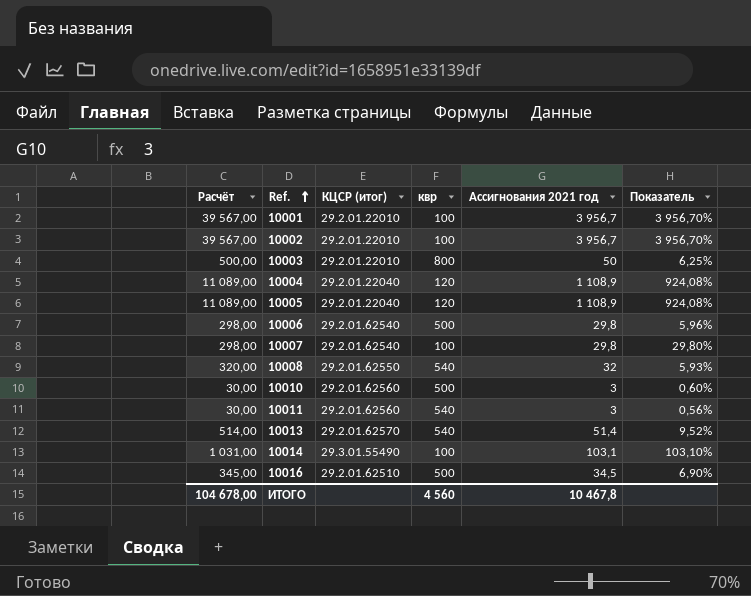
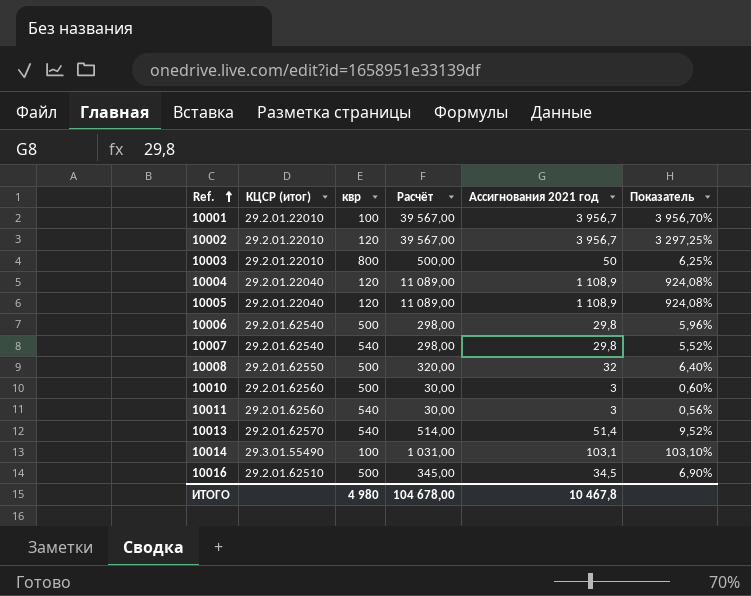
column Расчёт | position: 1 -> 4
10002 | квр: 100 -> 120
10002 | Показатель: 3 956,70% -> 3 297,25%
10007 | квр: 100 -> 540
10007 | Показатель: 29,80% -> 5,52%
10008 | квр: 540 -> 500
10008 | Показатель: 5,93% -> 6,40%
ИТОГО | квр: 4 560 -> 4 980

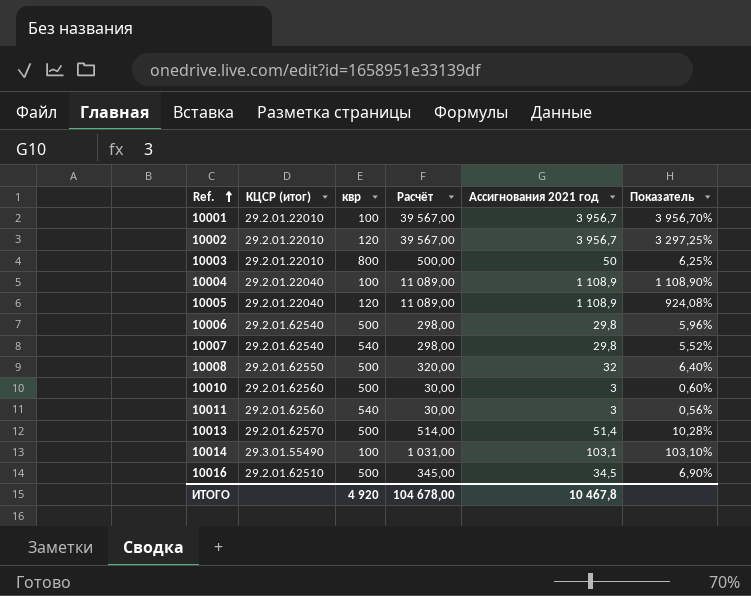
10004 | квр: 120 -> 100
10004 | Показатель: 924,08% -> 1 108,90%
10013 | квр: 540 -> 500
10013 | Показатель: 9,52% -> 10,28%
ИТОГО | квр: 4 980 -> 4 920

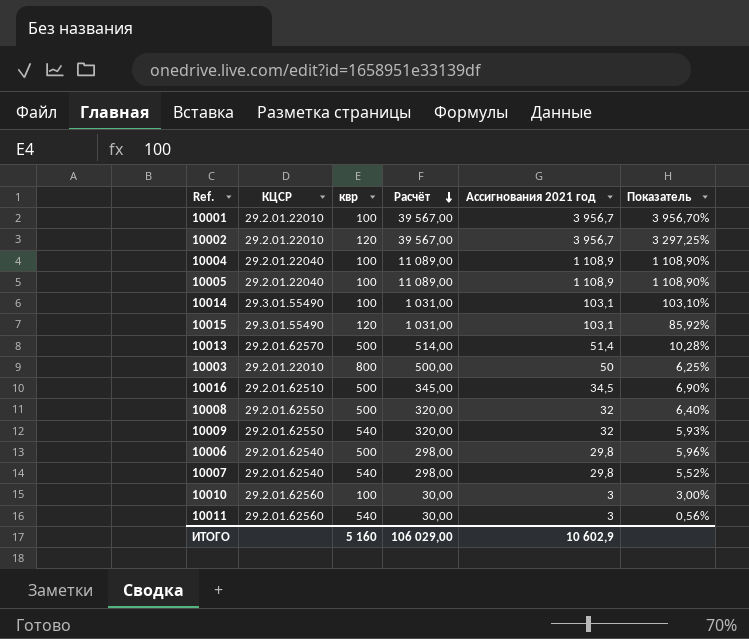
row order: Ref. ascending -> Расчёт descending
column name: КЦСР (итог) -> КЦСР
10005 | квр: 120 -> 100
10005 | Показатель: 924,08% -> 1 108,90%
row 10015: none -> 29.3.01.55490 | 120 | 1 031,00 | 103,1 | 85,92%
row 10009: none -> 29.2.01.62550 | 540 | 320,00 | 32 | 5,93%
10010 | квр: 500 -> 100
10010 | Показатель: 0,60% -> 3,00%
ИТОГО | квр: 4 920 -> 5 160
ИТОГО | Расчёт: 104 678,00 -> 106 029,00
ИТОГО | Ассигнования 2021 год: 10 467,8 -> 10 602,9

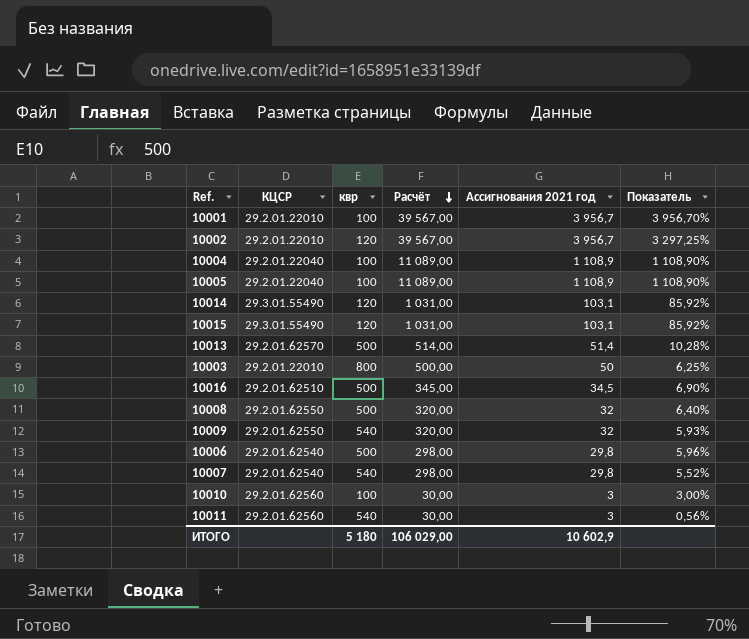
10014 | квр: 100 -> 120
10014 | Показатель: 103,10% -> 85,92%
ИТОГО | квр: 5 160 -> 5 180

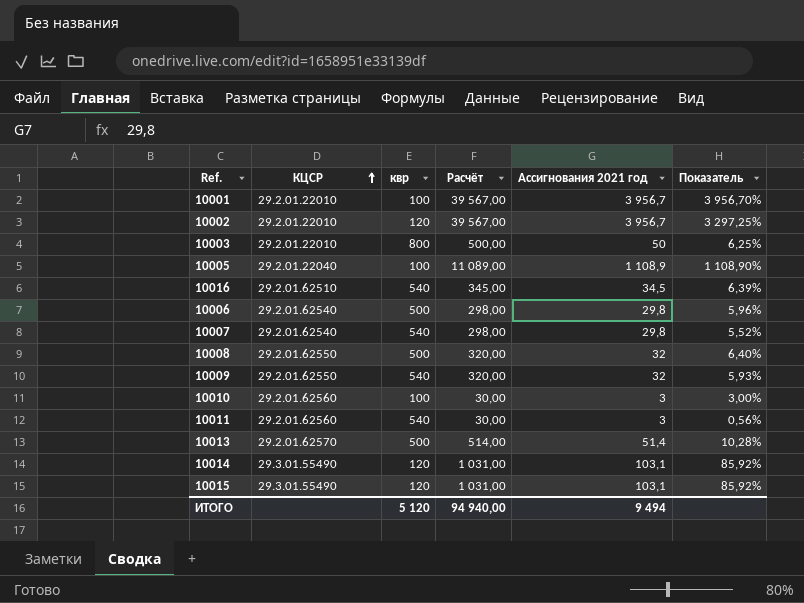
row order: Расчёт descending -> КЦСР ascending
row 10004: 29.2.01.22040 | 100 | 11 089,00 | 1 108,9 | 1 108,90% -> none
10016 | квр: 500 -> 540
10016 | Показатель: 6,90% -> 6,39%
ИТОГО | квр: 5 180 -> 5 120
ИТОГО | Расчёт: 106 029,00 -> 94 940,00
ИТОГО | Ассигнования 2021 год: 10 602,9 -> 9 494

